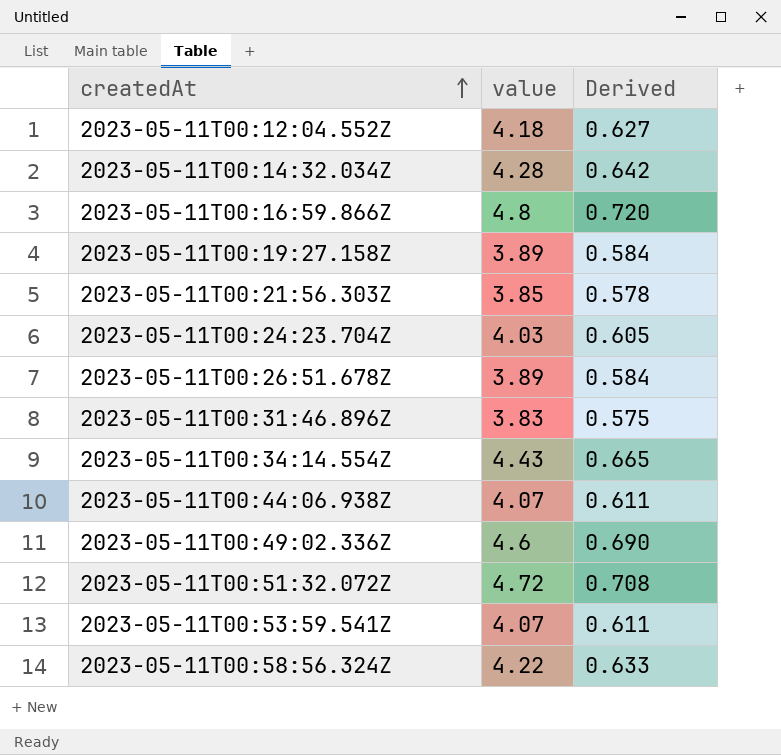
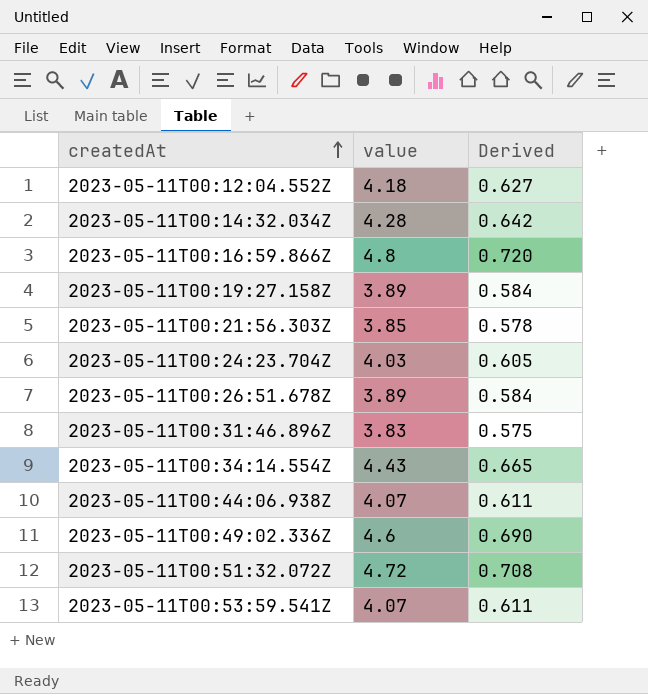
row 2023-05-11T00:58:56.324Z: 4.22 | 0.633 -> none

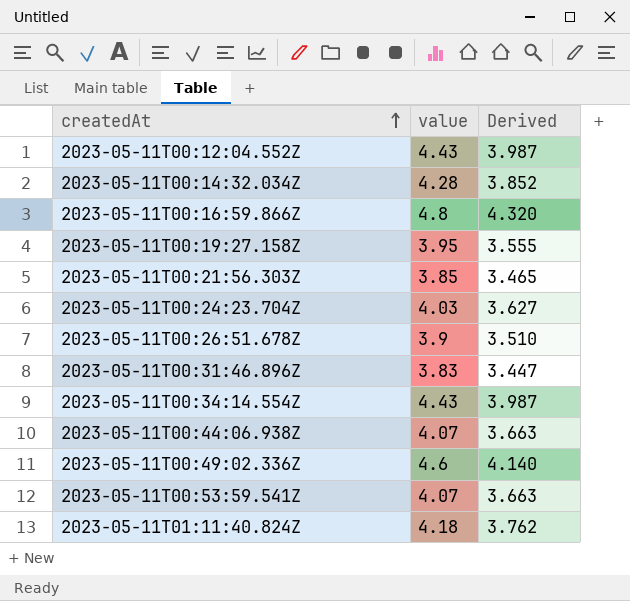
column Derived | formula: [value] * 0.15 -> [value] * 0.9
row 2023-05-11T00:51:32.072Z: 4.72 | 0.708 -> none
2023-05-11T00:12:04.552Z | value: 4.18 -> 4.43
2023-05-11T00:19:27.158Z | value: 3.89 -> 3.95
2023-05-11T00:26:51.678Z | value: 3.89 -> 3.9
row 2023-05-11T01:11:40.824Z: none -> 4.18 | 3.762

